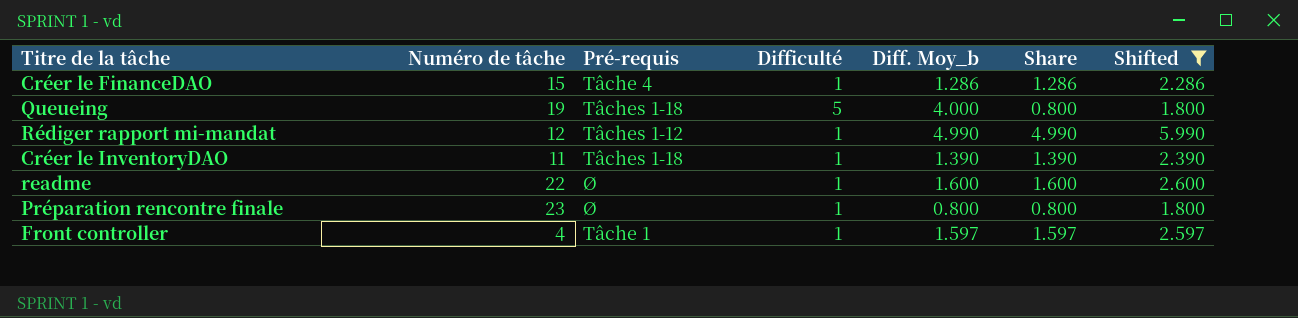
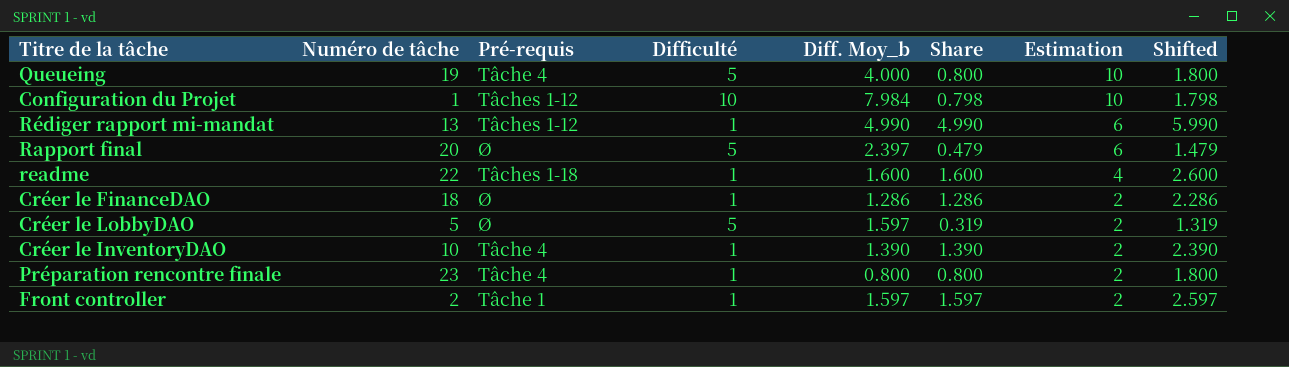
filter: Shifted >= 1.800 -> none
row order: none -> Estimation descending
column Estimation | position: none -> 7
Queueing | Pré-requis: Tâches 1-18 -> Tâche 4
Rédiger rapport mi-mandat | Numéro de tâche: 12 -> 13
readme | Pré-requis: Ø -> Tâches 1-18
Créer le FinanceDAO | Numéro de tâche: 15 -> 18
Créer le FinanceDAO | Pré-requis: Tâche 4 -> Ø
Créer le InventoryDAO | Numéro de tâche: 11 -> 10
Créer le InventoryDAO | Pré-requis: Tâches 1-18 -> Tâche 4
Préparation rencontre finale | Pré-requis: Ø -> Tâche 4
Front controller | Numéro de tâche: 4 -> 2

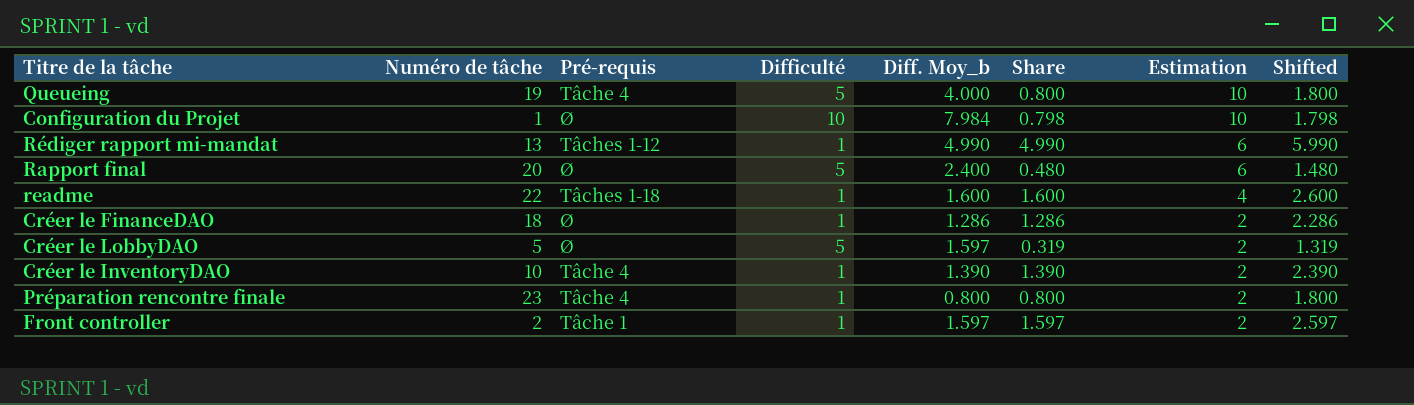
Configuration du Projet | Pré-requis: Tâches 1-12 -> Ø
Rapport final | Diff. Moy_b: 2.397 -> 2.400
Rapport final | Share: 0.479 -> 0.480
Rapport final | Shifted: 1.479 -> 1.480

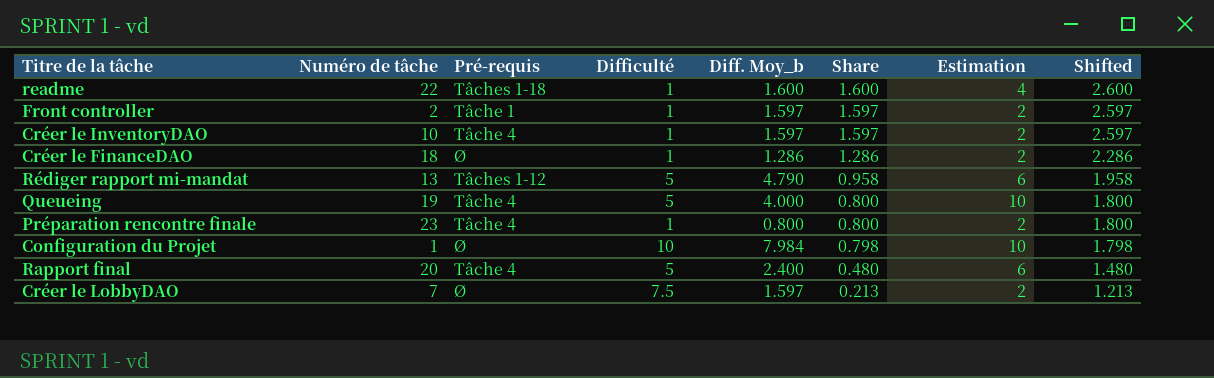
row order: Estimation descending -> Share descending
Créer le InventoryDAO | Diff. Moy_b: 1.390 -> 1.597
Créer le InventoryDAO | Share: 1.390 -> 1.597
Créer le InventoryDAO | Shifted: 2.390 -> 2.597
Rédiger rapport mi-mandat | Difficulté: 1 -> 5
Rédiger rapport mi-mandat | Diff. Moy_b: 4.990 -> 4.790
Rédiger rapport mi-mandat | Share: 4.990 -> 0.958
Rédiger rapport mi-mandat | Shifted: 5.990 -> 1.958
Rapport final | Pré-requis: Ø -> Tâche 4
Créer le LobbyDAO | Numéro de tâche: 5 -> 7
Créer le LobbyDAO | Difficulté: 5 -> 7.5
Créer le LobbyDAO | Share: 0.319 -> 0.213
Créer le LobbyDAO | Shifted: 1.319 -> 1.213

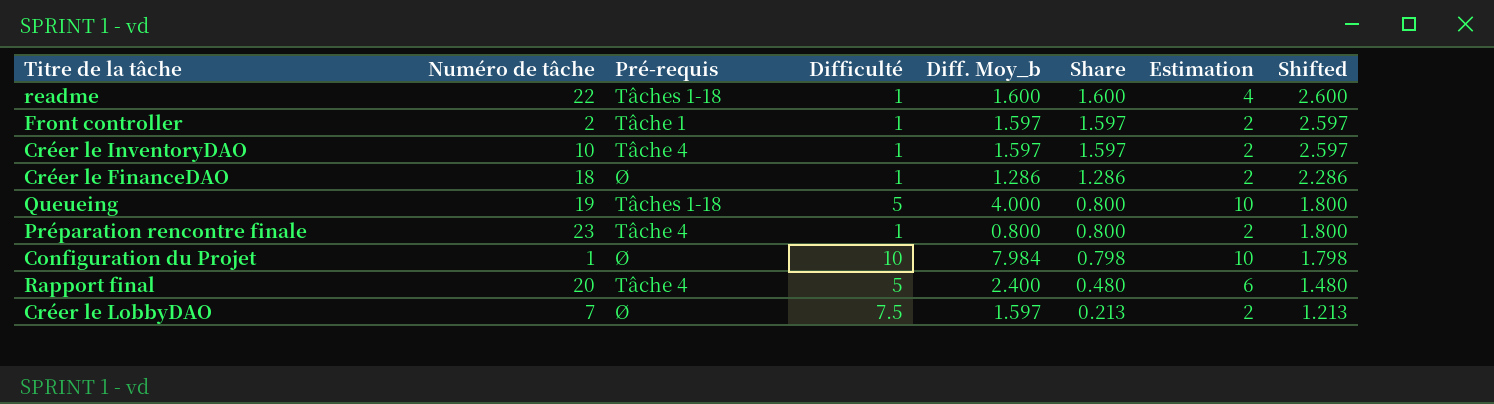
row Rédiger rapport mi-mandat: 13 | Tâches 1-12 | 5 | 4.790 | 0.958 | 6 | 1.958 -> none
Queueing | Pré-requis: Tâche 4 -> Tâches 1-18

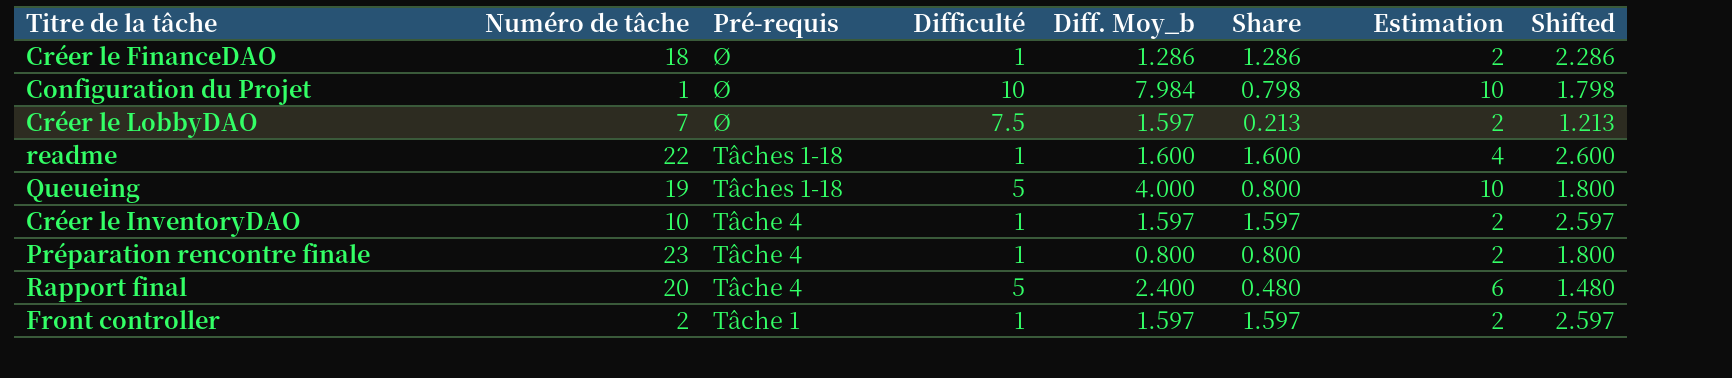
row order: Share descending -> Pré-requis descending

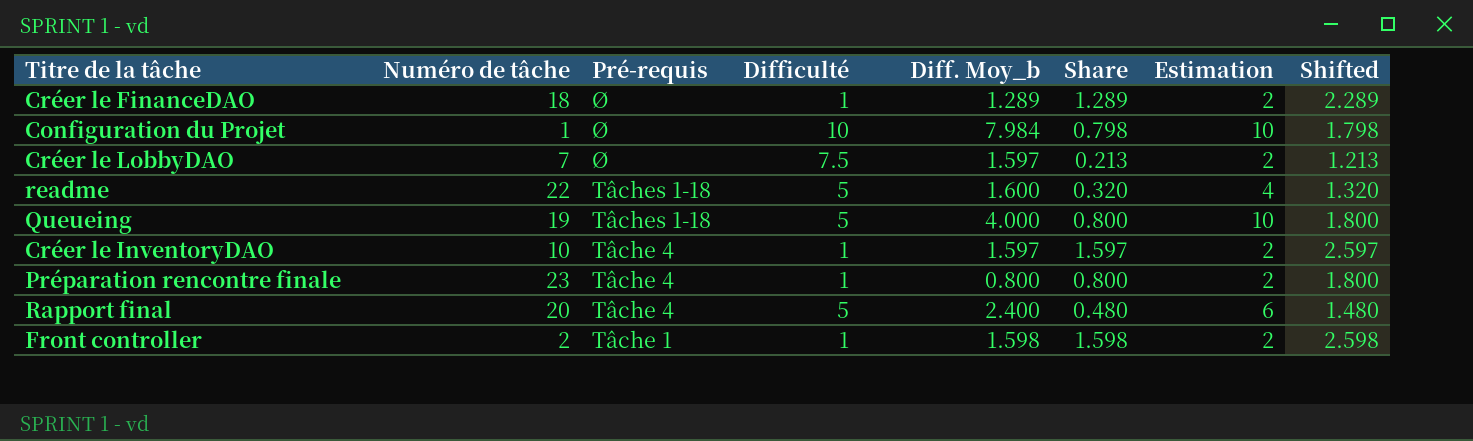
Créer le FinanceDAO | Diff. Moy_b: 1.286 -> 1.289
Créer le FinanceDAO | Share: 1.286 -> 1.289
Créer le FinanceDAO | Shifted: 2.286 -> 2.289
readme | Difficulté: 1 -> 5
readme | Share: 1.600 -> 0.320
readme | Shifted: 2.600 -> 1.320
Front controller | Diff. Moy_b: 1.597 -> 1.598
Front controller | Share: 1.597 -> 1.598
Front controller | Shifted: 2.597 -> 2.598

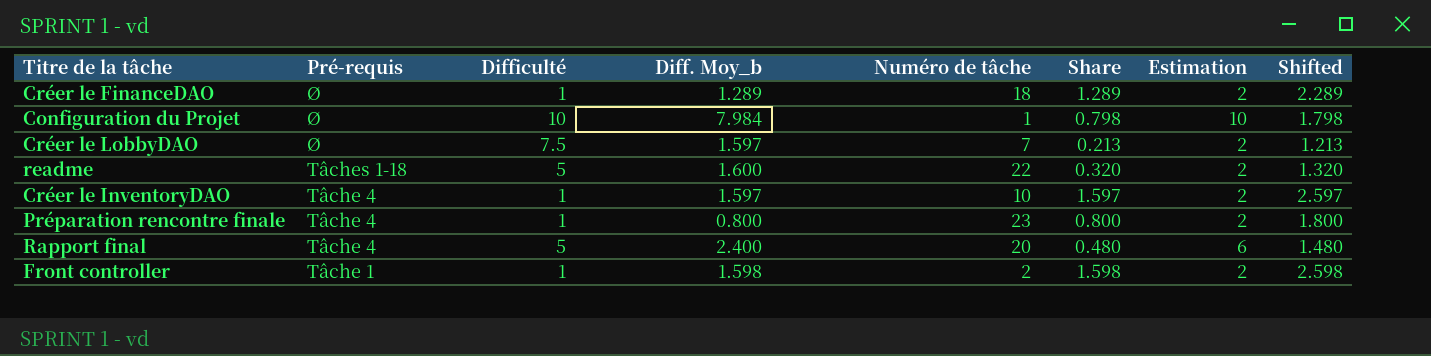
column Numéro de tâche | position: 2 -> 5
row Queueing: 19 | Tâches 1-18 | 5 | 4.000 | 0.800 | 10 | 1.800 -> none
readme | Estimation: 4 -> 2

